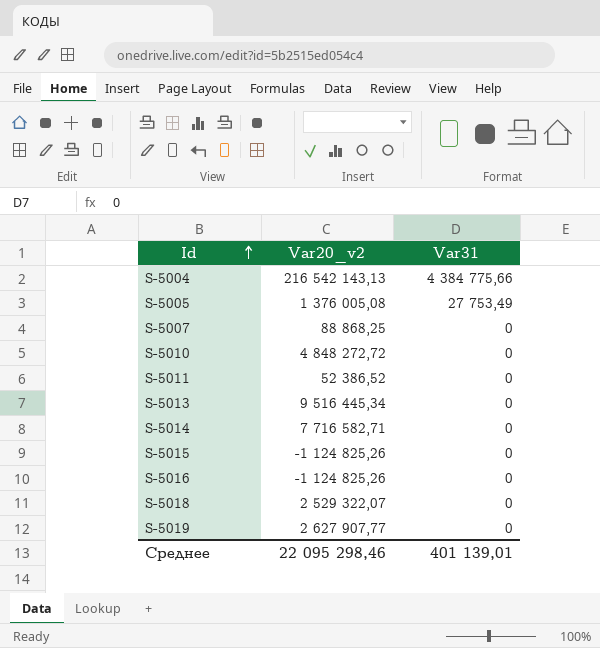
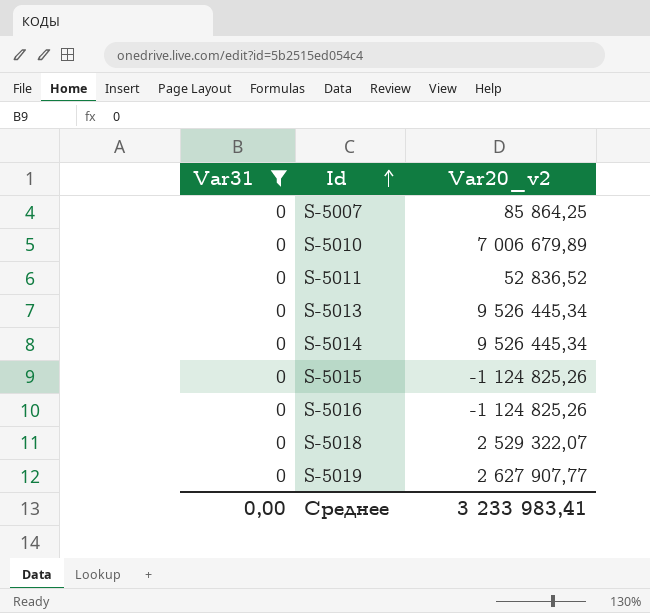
filter: none -> Var31 = 0
column Var31 | position: 3 -> 1
S-5007 | Var20_v2: 88 868,25 -> 85 864,25
S-5010 | Var20_v2: 4 848 272,72 -> 7 006 679,89
S-5011 | Var20_v2: 52 386,52 -> 52 836,52
S-5013 | Var20_v2: 9 516 445,34 -> 9 526 445,34
S-5014 | Var20_v2: 7 716 582,71 -> 9 526 445,34
Среднее | Var31: 401 139,01 -> 0,00
Среднее | Var20_v2: 22 095 298,46 -> 3 233 983,41

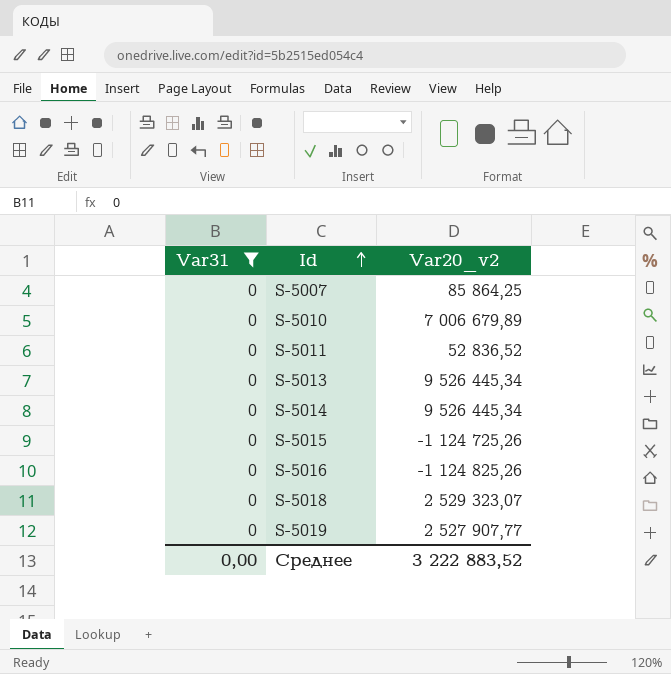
S-5015 | Var20_v2: -1 124 825,26 -> -1 124 725,26
S-5018 | Var20_v2: 2 529 322,07 -> 2 529 323,07
S-5019 | Var20_v2: 2 627 907,77 -> 2 527 907,77
Среднее | Var20_v2: 3 233 983,41 -> 3 222 883,52

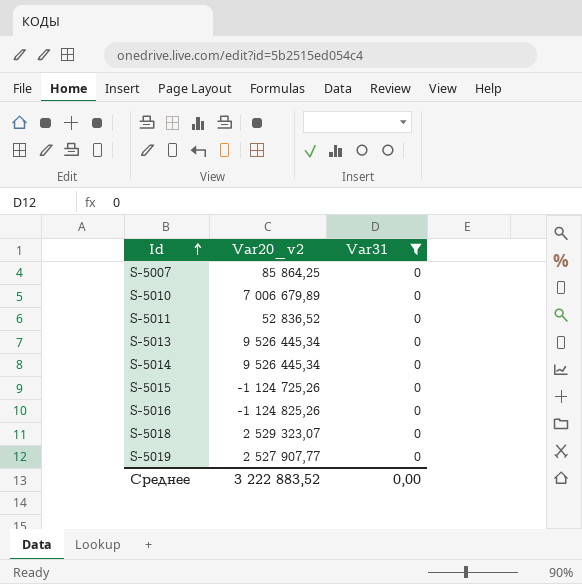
column Var31 | position: 1 -> 3

